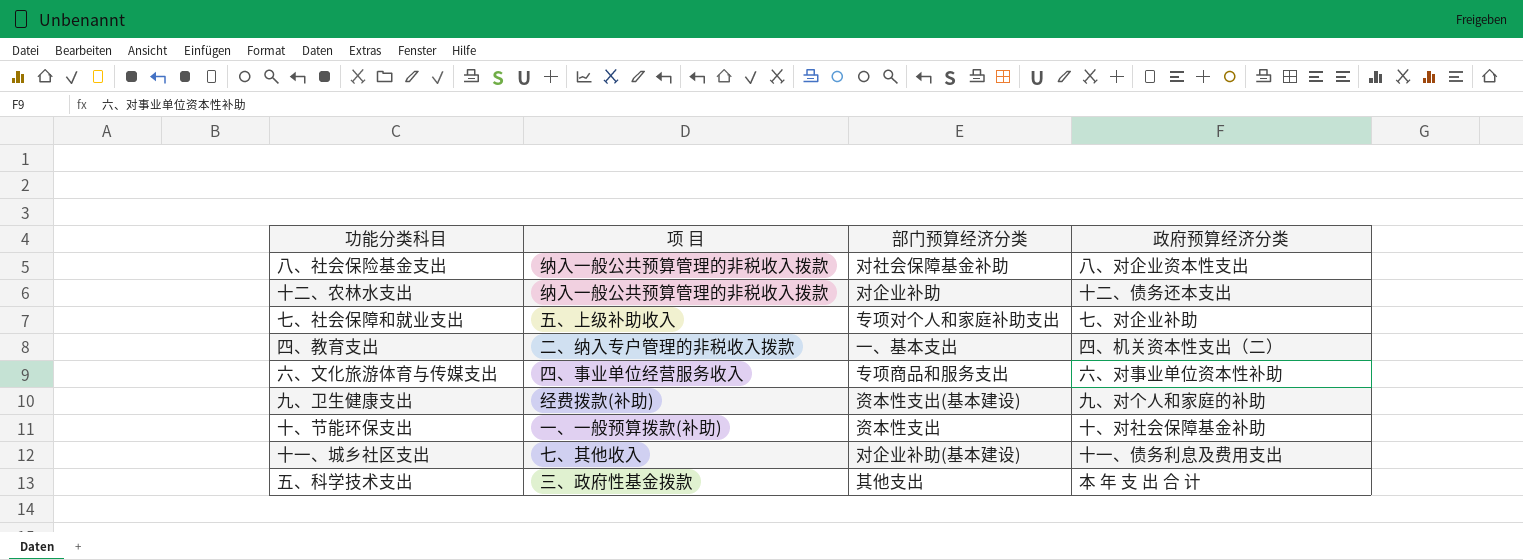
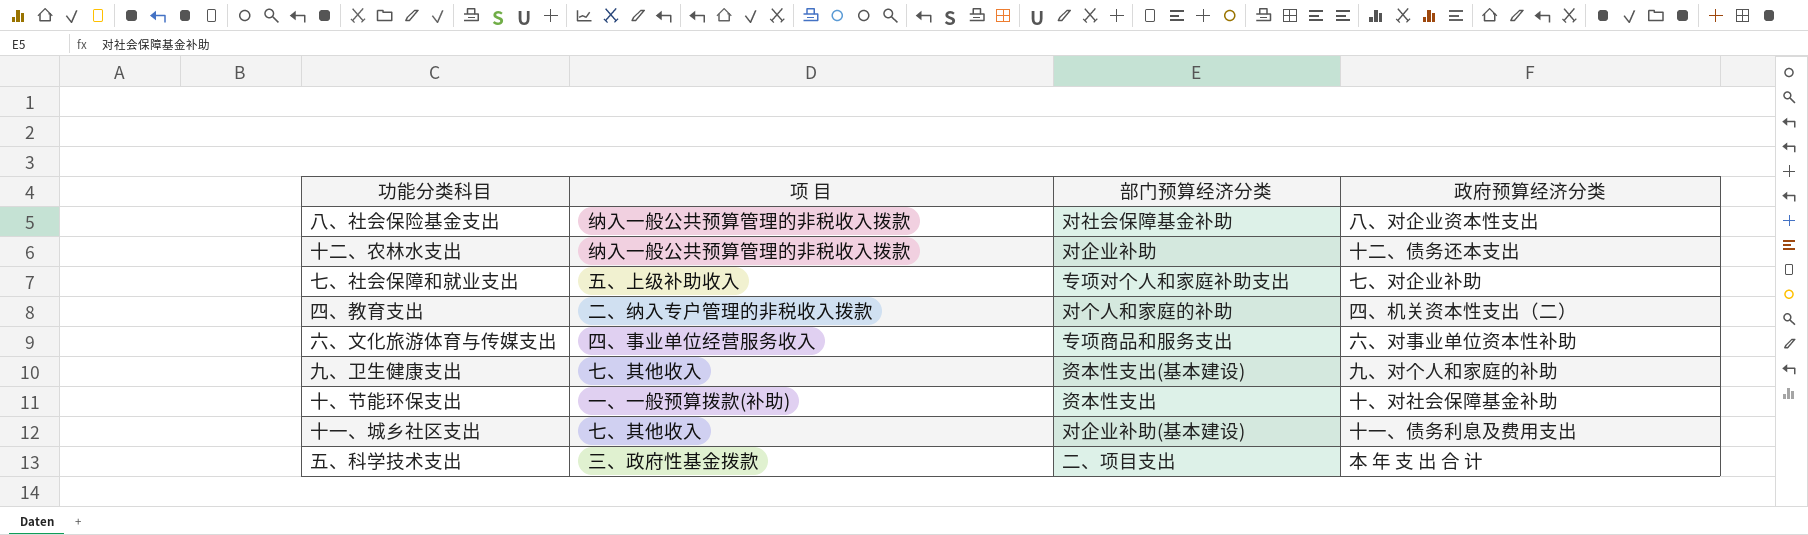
四、教育支出 | 部门预算经济分类: 一、基本支出 -> 对个人和家庭的补助
九、卫生健康支出 | 项 目: 经费拨款(补助) -> 七、其他收入
五、科学技术支出 | 部门预算经济分类: 其他支出 -> 二、项目支出

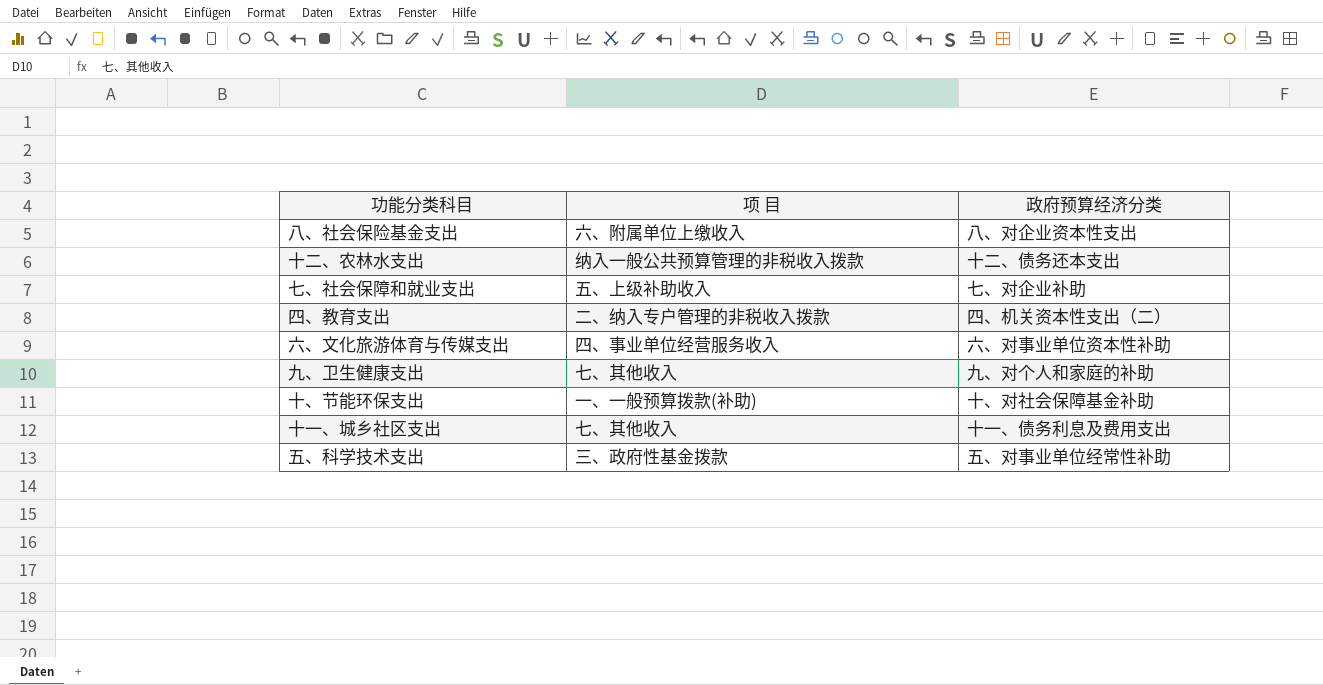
column 部门预算经济分类 | position: 3 -> none
八、社会保险基金支出 | 项 目: 纳入一般公共预算管理的非税收入拨款 -> 六、附属单位上缴收入
五、科学技术支出 | 政府预算经济分类: 本 年 支 出 合 计 -> 五、对事业单位经常性补助

